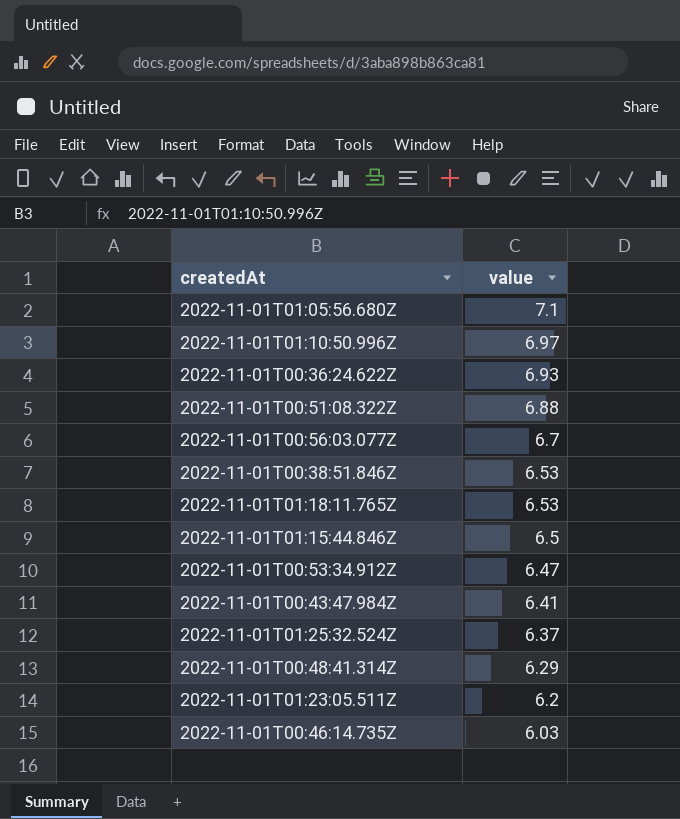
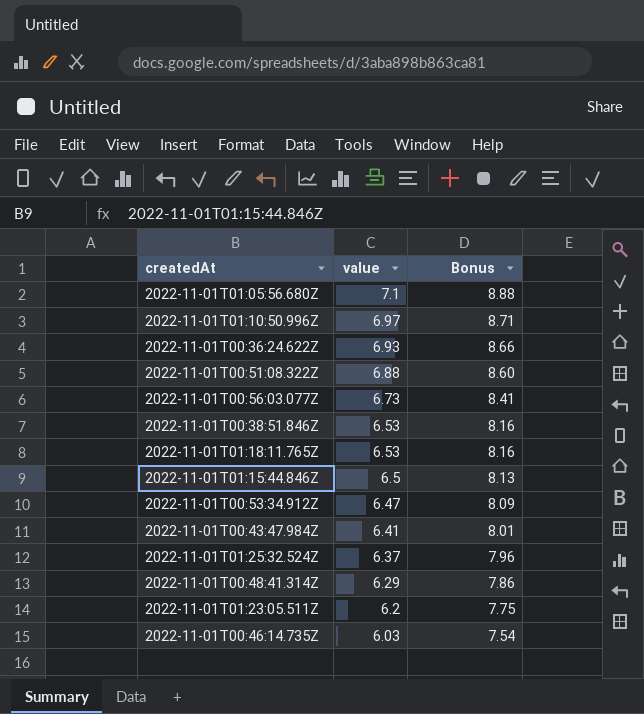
column Bonus | formula: none -> [value] * 1.25
2022-11-01T00:56:03.077Z | value: 6.7 -> 6.73

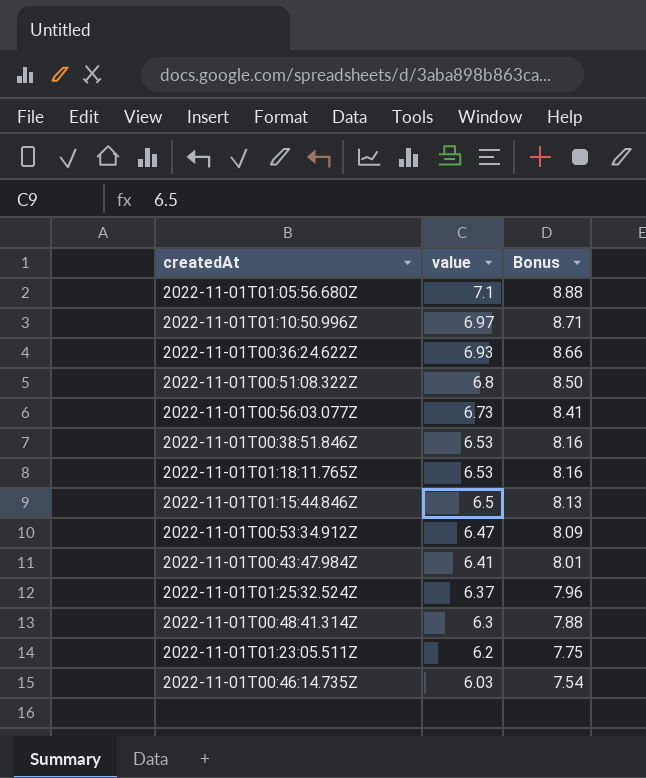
2022-11-01T00:51:08.322Z | value: 6.88 -> 6.8
2022-11-01T00:51:08.322Z | Bonus: 8.60 -> 8.50
2022-11-01T00:48:41.314Z | value: 6.29 -> 6.3
2022-11-01T00:48:41.314Z | Bonus: 7.86 -> 7.88

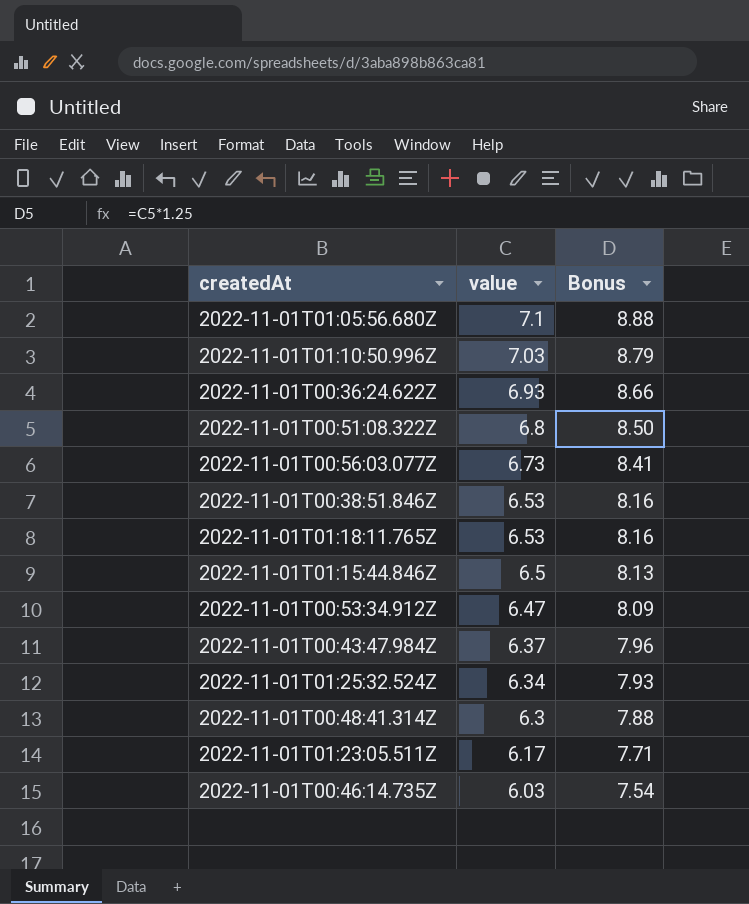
2022-11-01T01:10:50.996Z | value: 6.97 -> 7.03
2022-11-01T01:10:50.996Z | Bonus: 8.71 -> 8.79
2022-11-01T00:43:47.984Z | value: 6.41 -> 6.37
2022-11-01T00:43:47.984Z | Bonus: 8.01 -> 7.96
2022-11-01T01:25:32.524Z | value: 6.37 -> 6.34
2022-11-01T01:25:32.524Z | Bonus: 7.96 -> 7.93
2022-11-01T01:23:05.511Z | value: 6.2 -> 6.17
2022-11-01T01:23:05.511Z | Bonus: 7.75 -> 7.71

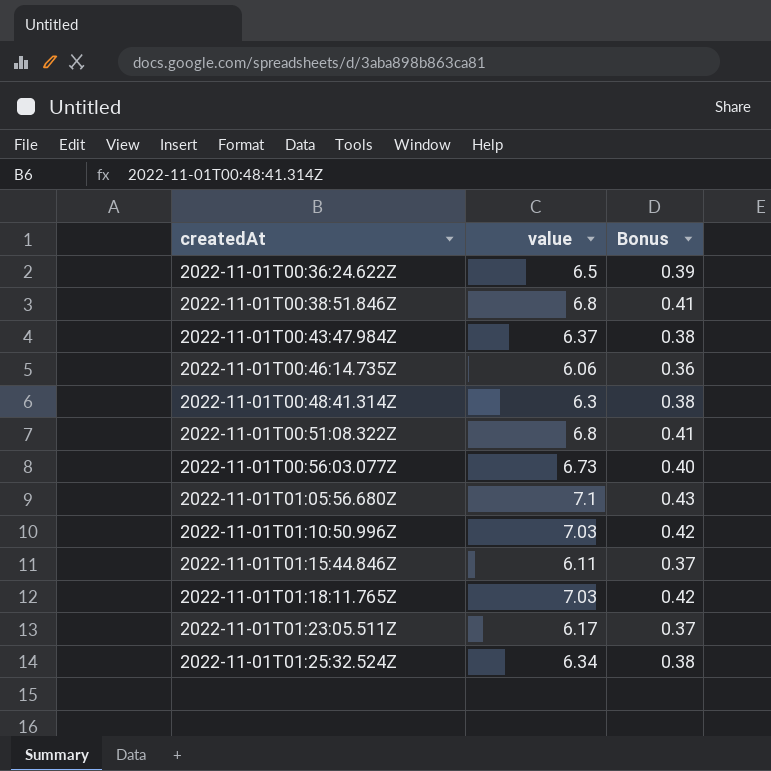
row order: value descending -> createdAt ascending
column Bonus | formula: [value] * 1.25 -> [value] * 0.06
row 2022-11-01T00:53:34.912Z: 6.47 | 8.09 -> none
2022-11-01T00:36:24.622Z | value: 6.93 -> 6.5
2022-11-01T00:38:51.846Z | value: 6.53 -> 6.8
2022-11-01T00:46:14.735Z | value: 6.03 -> 6.06
2022-11-01T01:15:44.846Z | value: 6.5 -> 6.11
2022-11-01T01:18:11.765Z | value: 6.53 -> 7.03

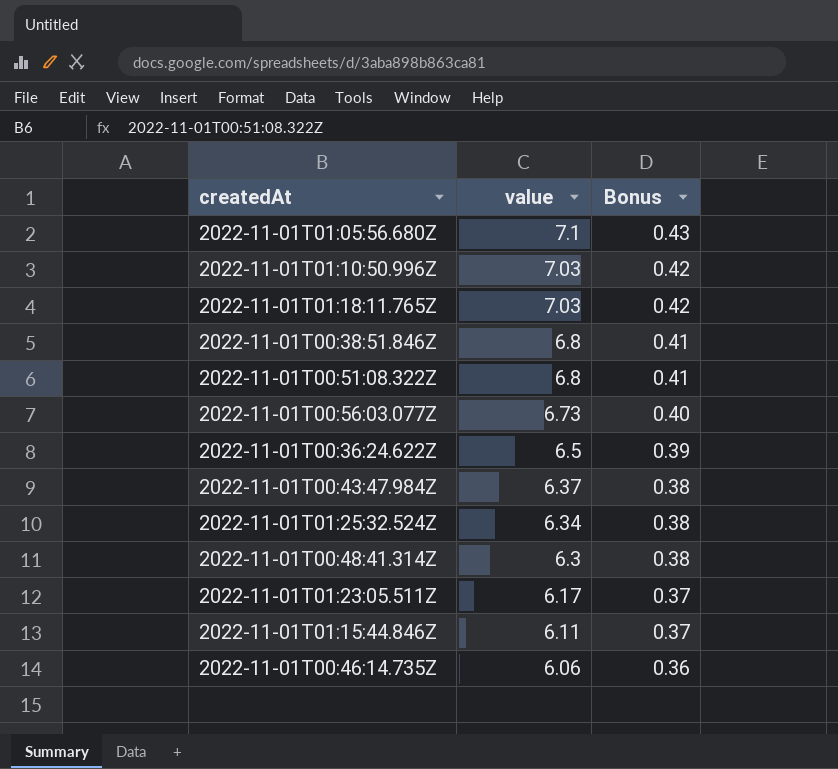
row order: createdAt ascending -> value descending

